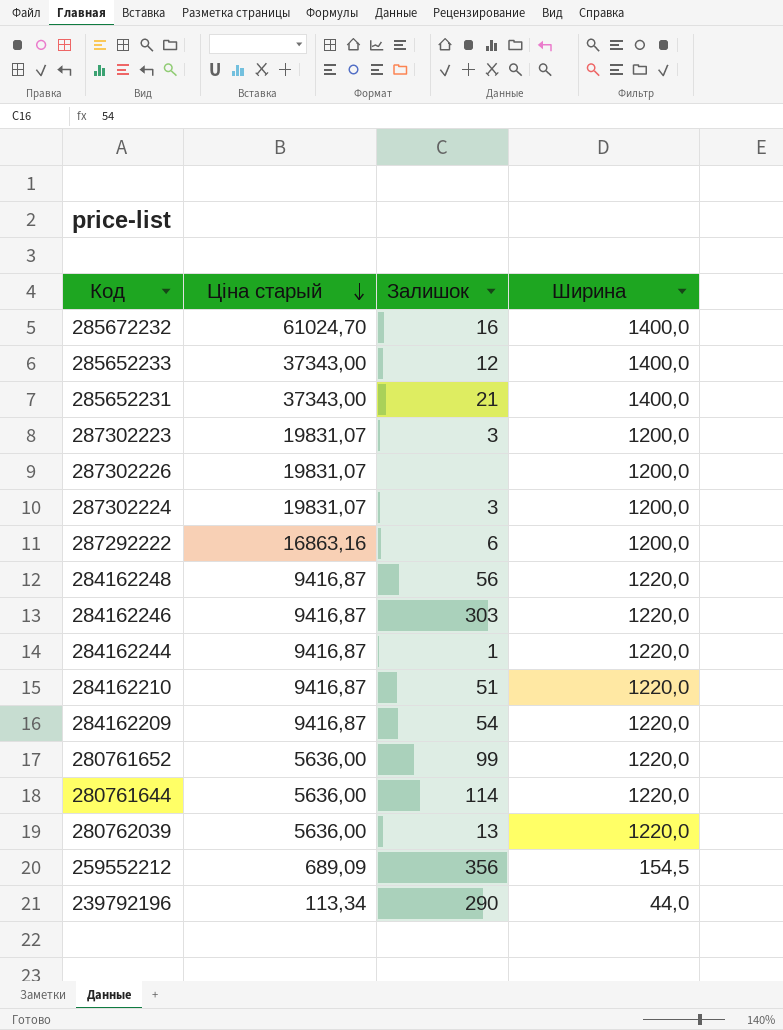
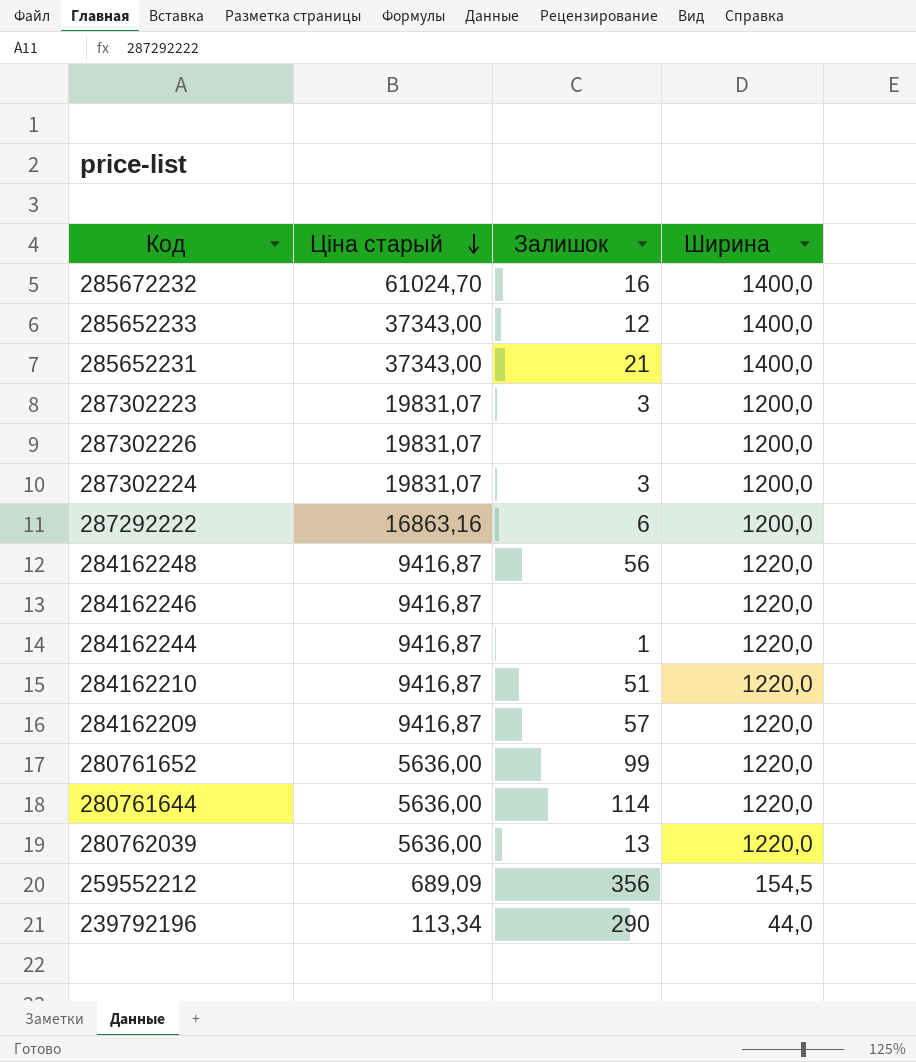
284162246 | Залишок: 303 -> none
284162209 | Залишок: 54 -> 57

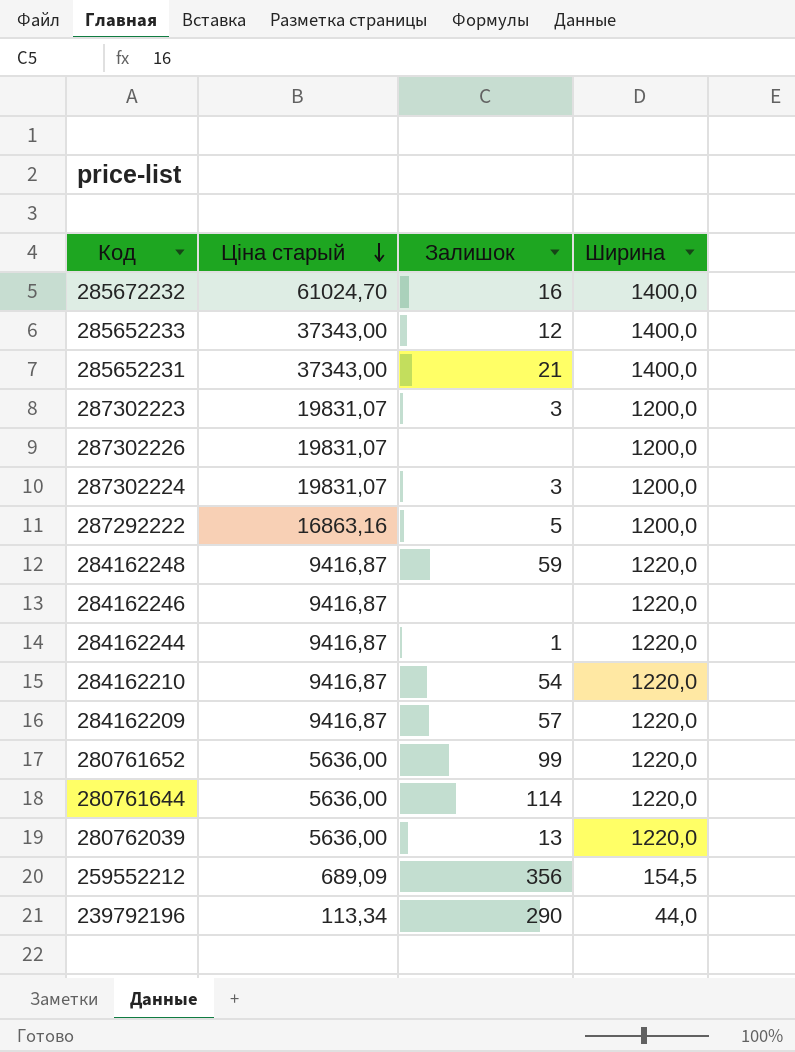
287292222 | Залишок: 6 -> 5
284162248 | Залишок: 56 -> 59
284162210 | Залишок: 51 -> 54

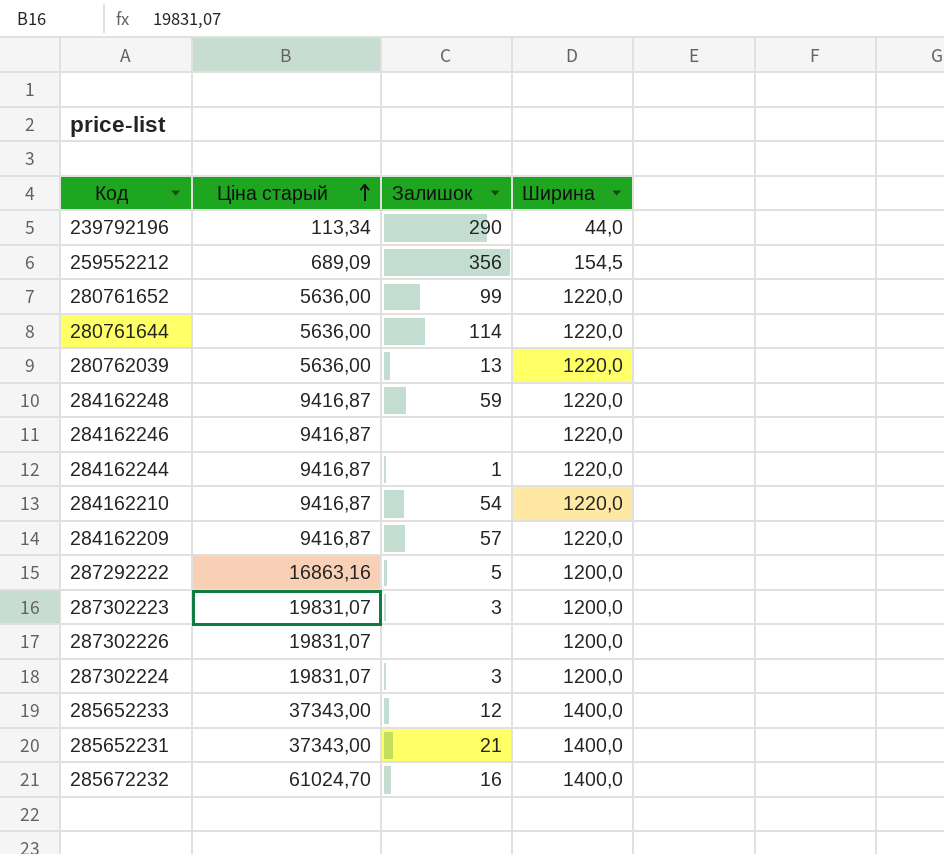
row order: Ціна старый descending -> Ціна старый ascending

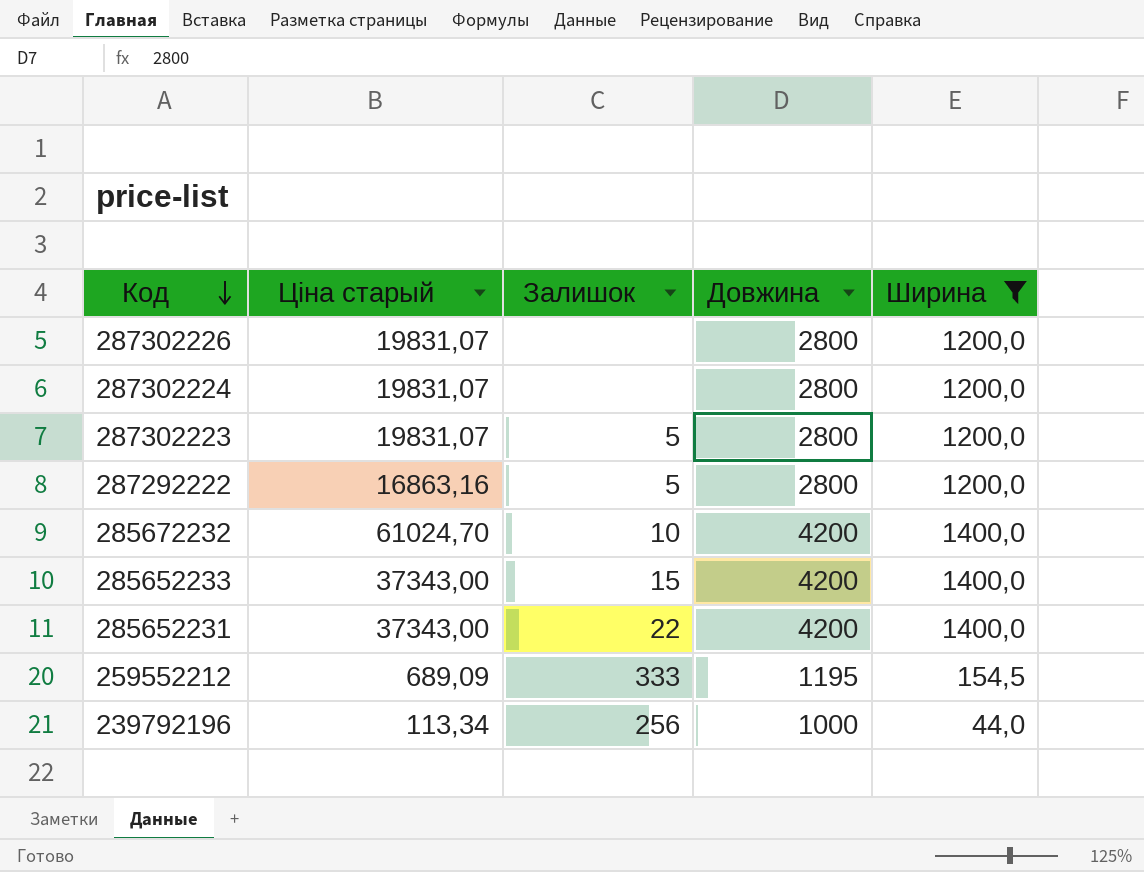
filter: none -> Ширина != 1220,0
row order: Ціна старый ascending -> Код descending
column Довжина | position: none -> 4
287302224 | Залишок: 3 -> none
287302223 | Залишок: 3 -> 5
285672232 | Залишок: 16 -> 10
285652233 | Залишок: 12 -> 15
285652231 | Залишок: 21 -> 22
259552212 | Залишок: 356 -> 333
239792196 | Залишок: 290 -> 256

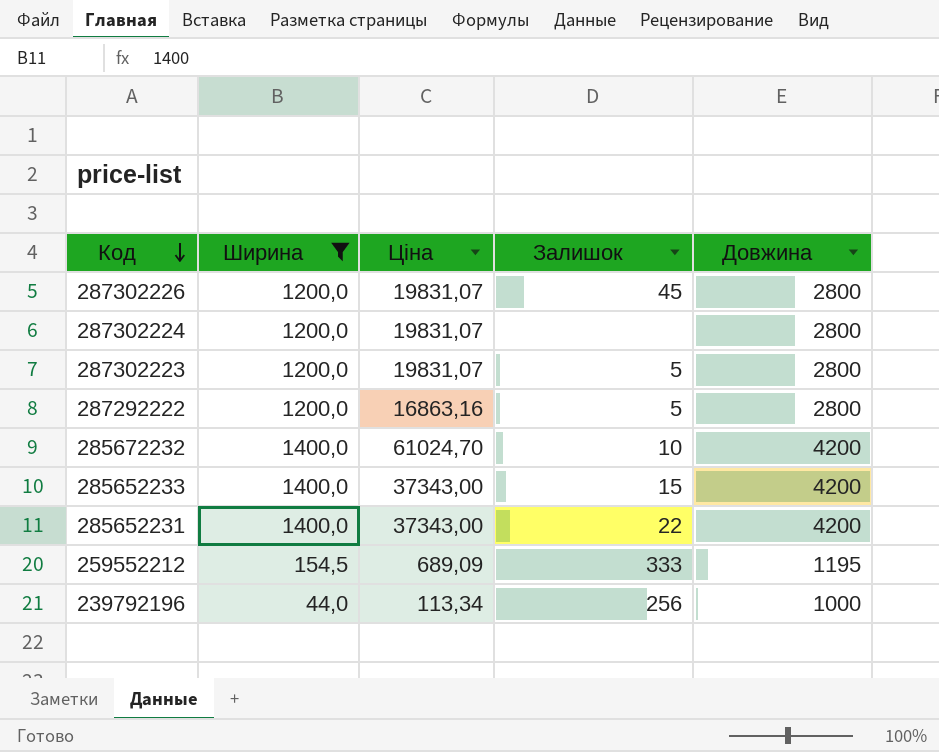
column Ширина | position: 5 -> 2
column name: Ціна старый -> Ціна
287302226 | Залишок: none -> 45

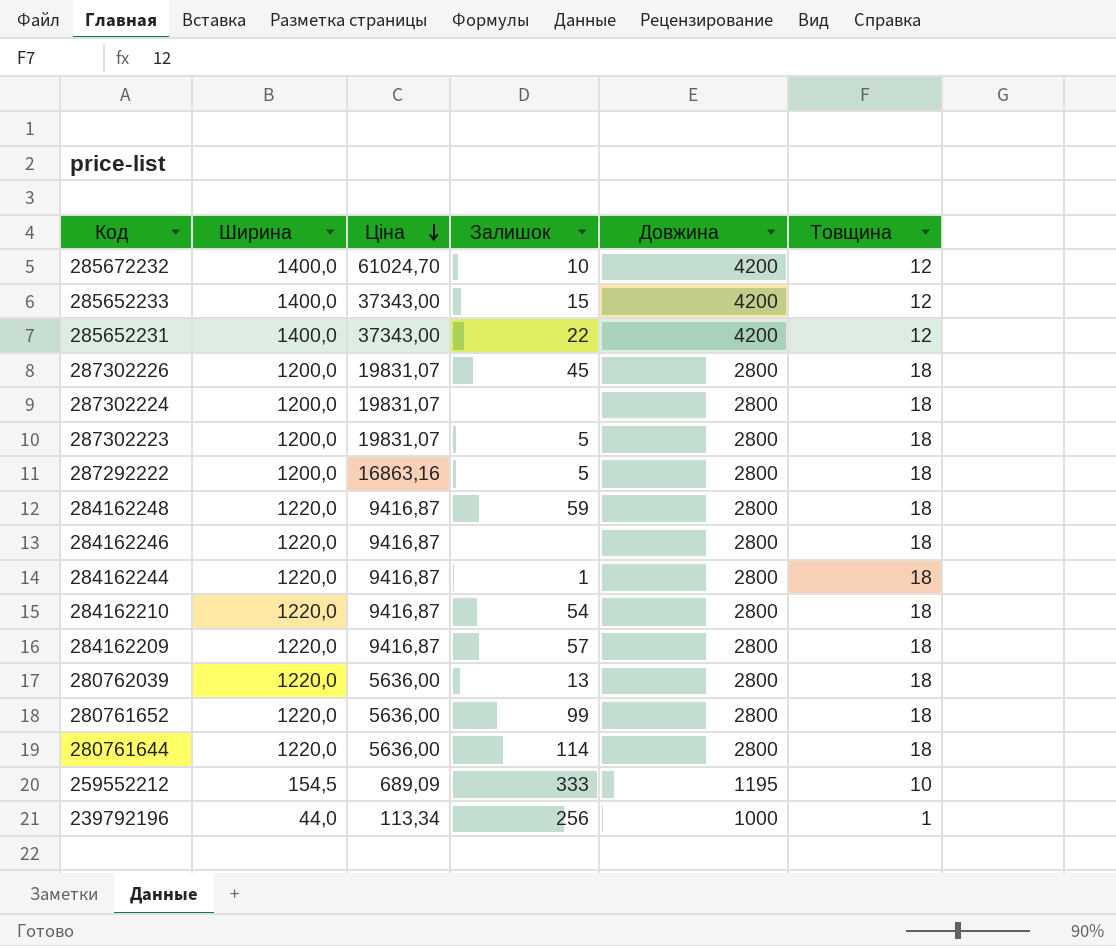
filter: Ширина != 1220,0 -> none
row order: Код descending -> Ціна descending
column Товщина | position: none -> 6

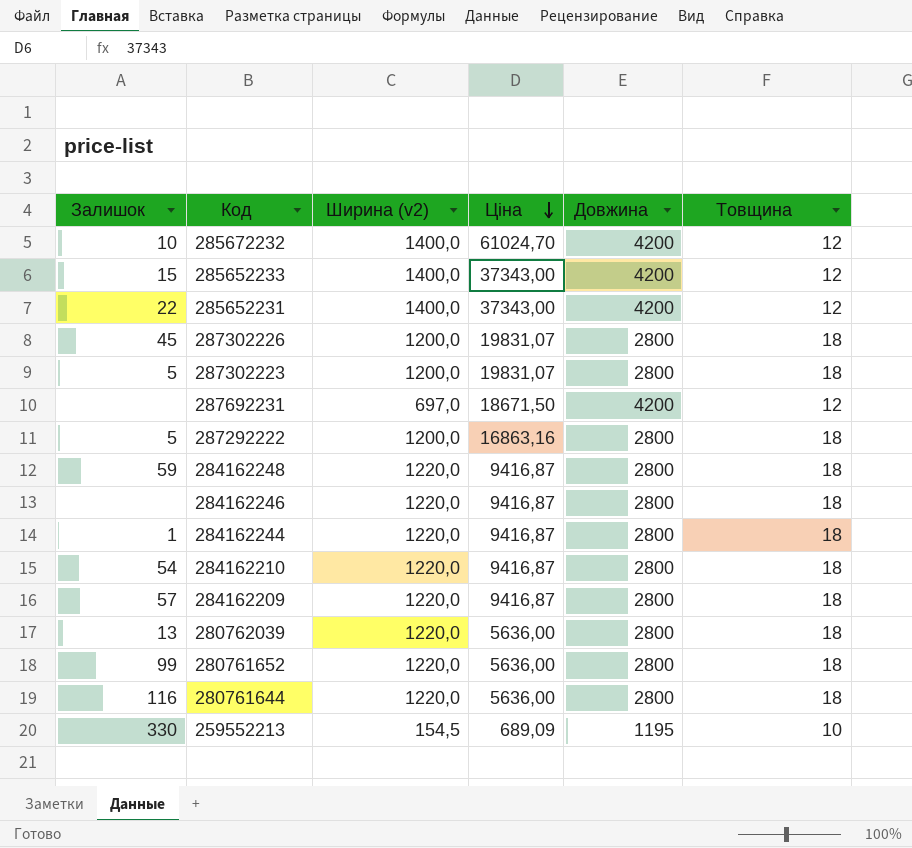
column Залишок | position: 4 -> 1
column name: Ширина -> Ширина (v2)
row 287302224: 1200,0 | 19831,07 | none | 2800 | 18 -> none
row 259552212: 154,5 | 689,09 | 333 | 1195 | 10 -> none
row 239792196: 44,0 | 113,34 | 256 | 1000 | 1 -> none
row 287692231: none -> none | 697,0 | 18671,50 | 4200 | 12
280761644 | Залишок: 114 -> 116
row 259552213: none -> 330 | 154,5 | 689,09 | 1195 | 10

